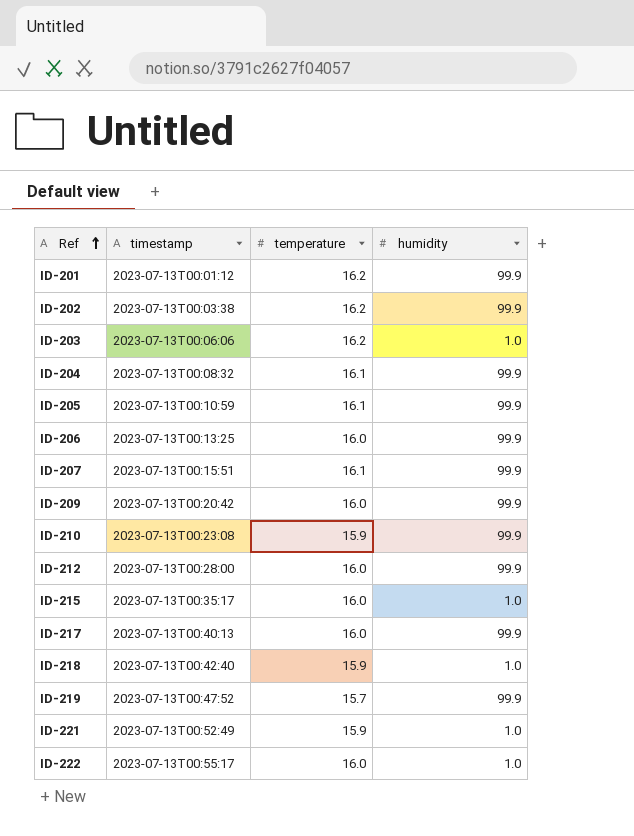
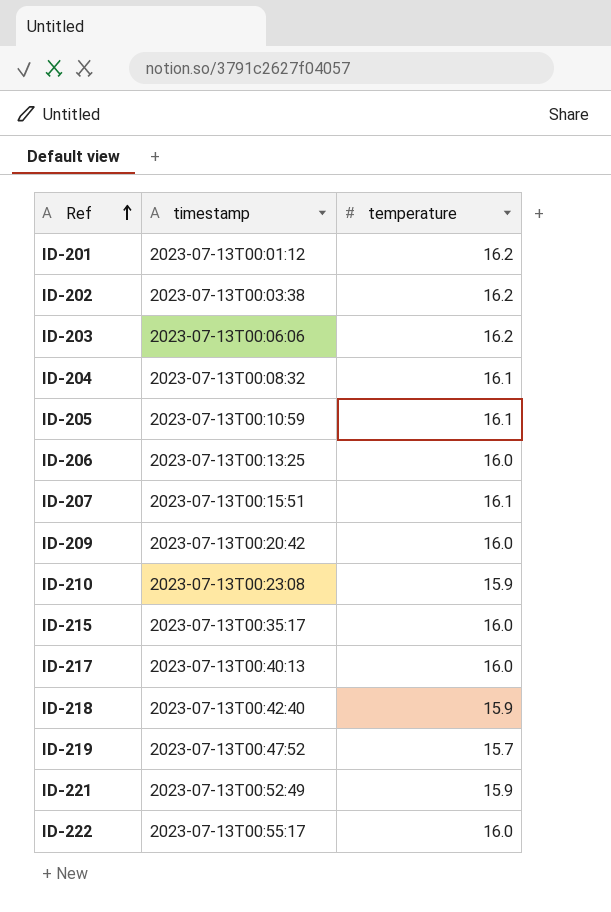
column humidity | position: 4 -> none
row ID-212: 2023-07-13T00:28:00 | 16.0 | 99.9 -> none

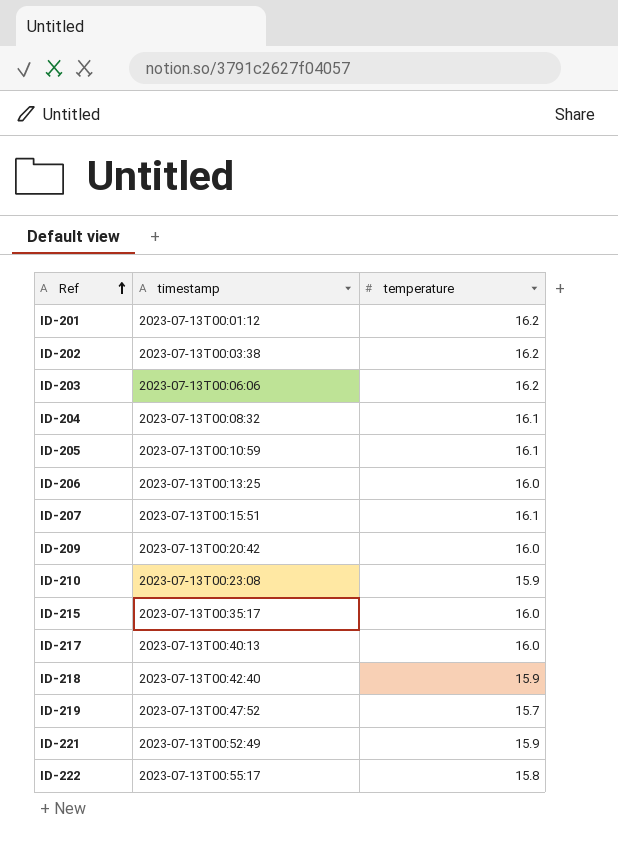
ID-222 | temperature: 16.0 -> 15.8

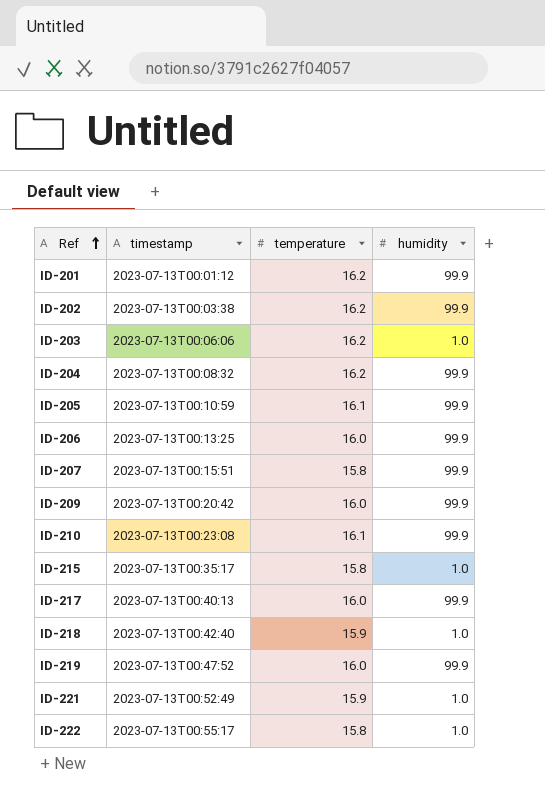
column humidity | position: none -> 4
ID-204 | temperature: 16.1 -> 16.2
ID-207 | temperature: 16.1 -> 15.8
ID-210 | temperature: 15.9 -> 16.1
ID-215 | temperature: 16.0 -> 15.8
ID-219 | temperature: 15.7 -> 16.0

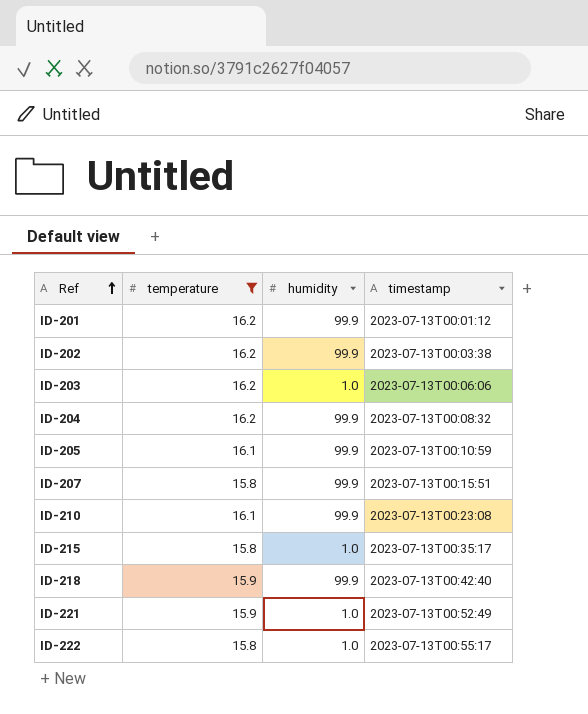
filter: none -> temperature != 16.0
column timestamp | position: 2 -> 4
ID-218 | humidity: 1.0 -> 99.9

